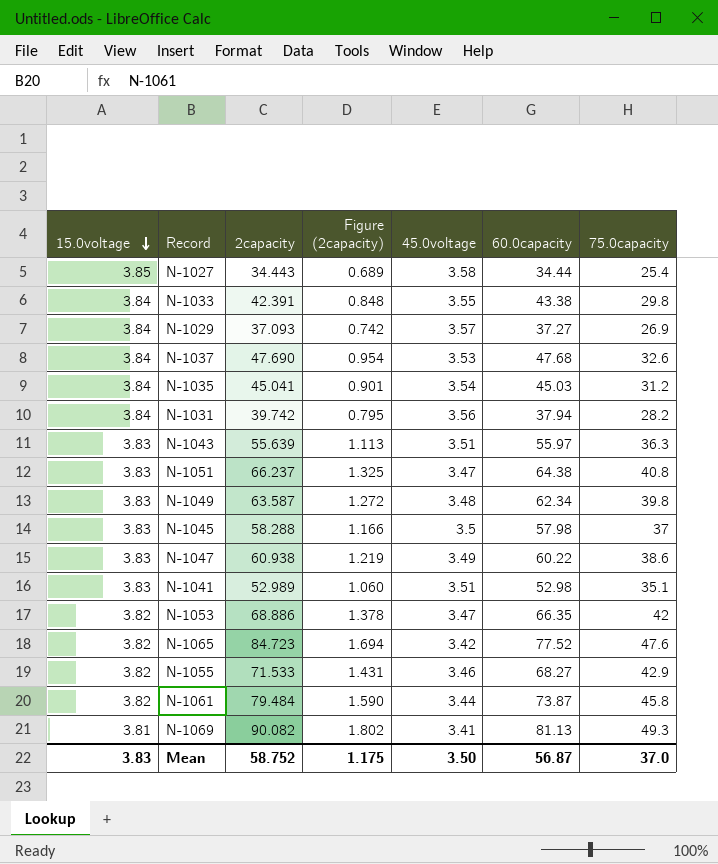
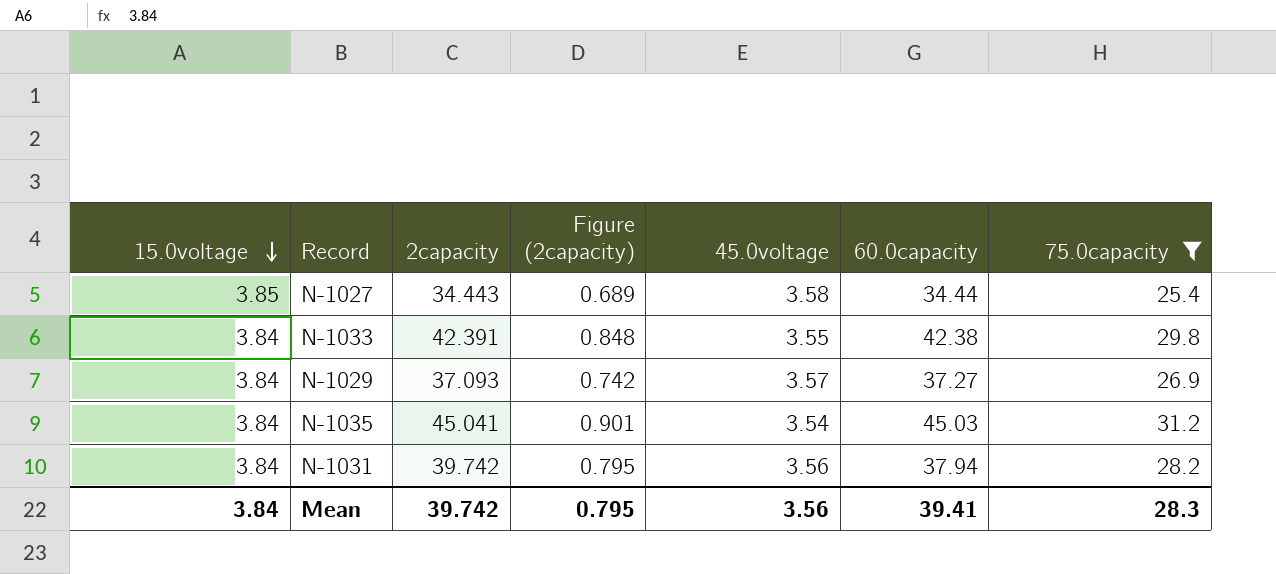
filter: none -> 75.0capacity <= 31.2
N-1033 | 60.0capacity: 43.38 -> 42.38
Mean | 15.0voltage: 3.83 -> 3.84
Mean | 2capacity: 58.752 -> 39.742
Mean | Figure (2capacity): 1.175 -> 0.795
Mean | 45.0voltage: 3.50 -> 3.56
Mean | 60.0capacity: 56.87 -> 39.41
Mean | 75.0capacity: 37.0 -> 28.3

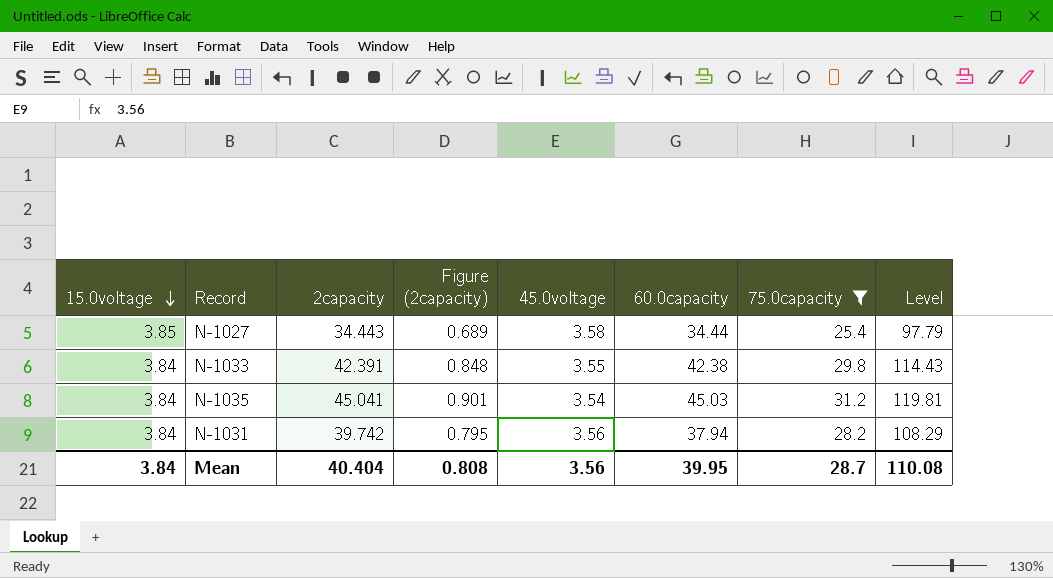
column Level | formula: none -> [15.0voltage] * [75.0capacity]
row N-1029: 3.84 | 37.093 | 0.742 | 3.57 | 37.27 | 26.9 -> none
Mean | 2capacity: 39.742 -> 40.404
Mean | Figure (2capacity): 0.795 -> 0.808
Mean | 60.0capacity: 39.41 -> 39.95
Mean | 75.0capacity: 28.3 -> 28.7

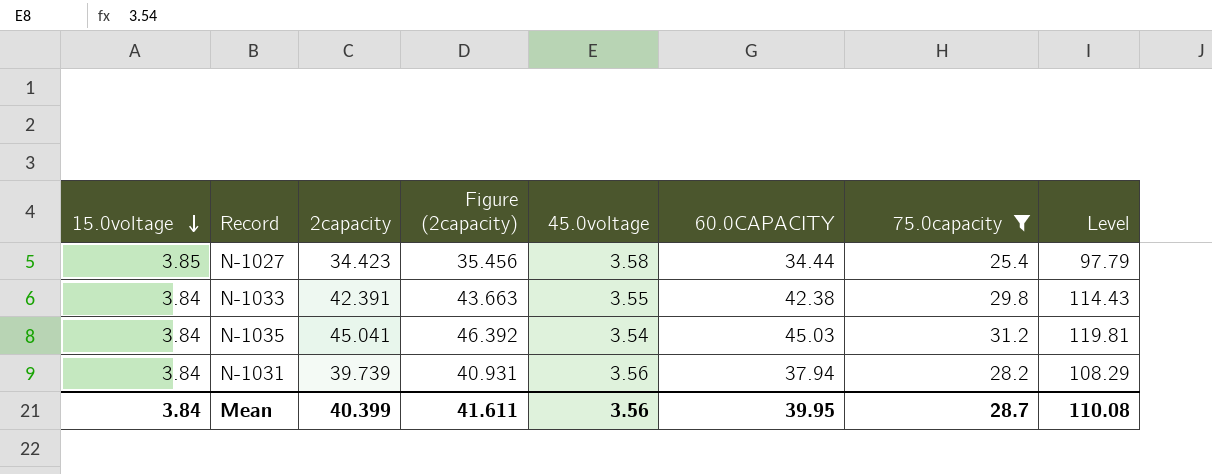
column Figure (2capacity) | formula: [2capacity] * 0.02 -> [2capacity] * 1.03
column name: 60.0capacity -> 60.0CAPACITY
N-1027 | 2capacity: 34.443 -> 34.423
N-1031 | 2capacity: 39.742 -> 39.739
Mean | 2capacity: 40.404 -> 40.399
Mean | Figure (2capacity): 0.808 -> 41.611

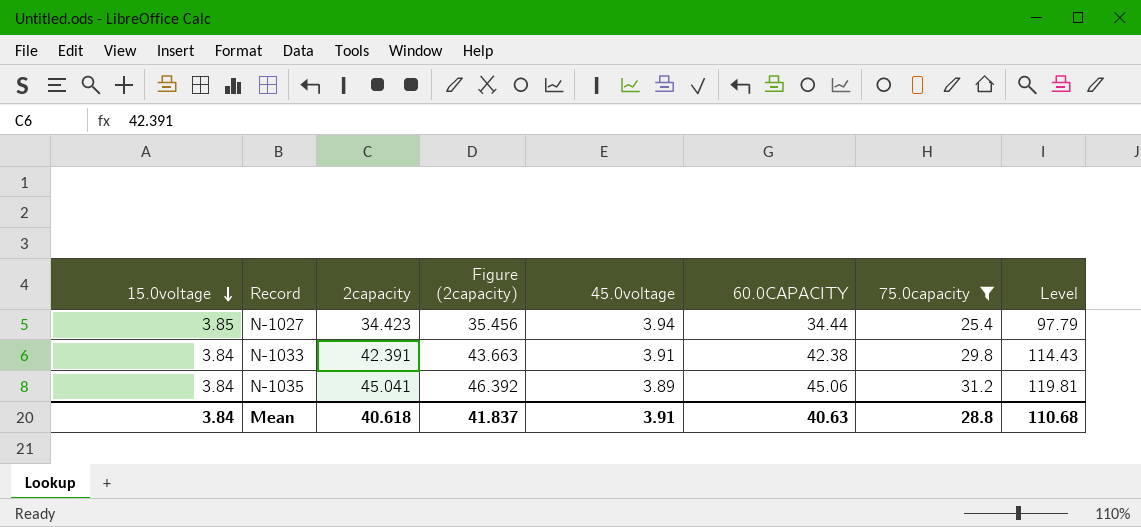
row N-1031: 3.84 | 39.739 | 40.931 | 3.56 | 37.94 | 28.2 | 108.29 -> none
N-1027 | 45.0voltage: 3.58 -> 3.94
N-1033 | 45.0voltage: 3.55 -> 3.91
N-1035 | 45.0voltage: 3.54 -> 3.89
N-1035 | 60.0CAPACITY: 45.03 -> 45.06
Mean | 2capacity: 40.399 -> 40.618
Mean | Figure (2capacity): 41.611 -> 41.837
Mean | 45.0voltage: 3.56 -> 3.91
Mean | 60.0CAPACITY: 39.95 -> 40.63
Mean | 75.0capacity: 28.7 -> 28.8
Mean | Level: 110.08 -> 110.68

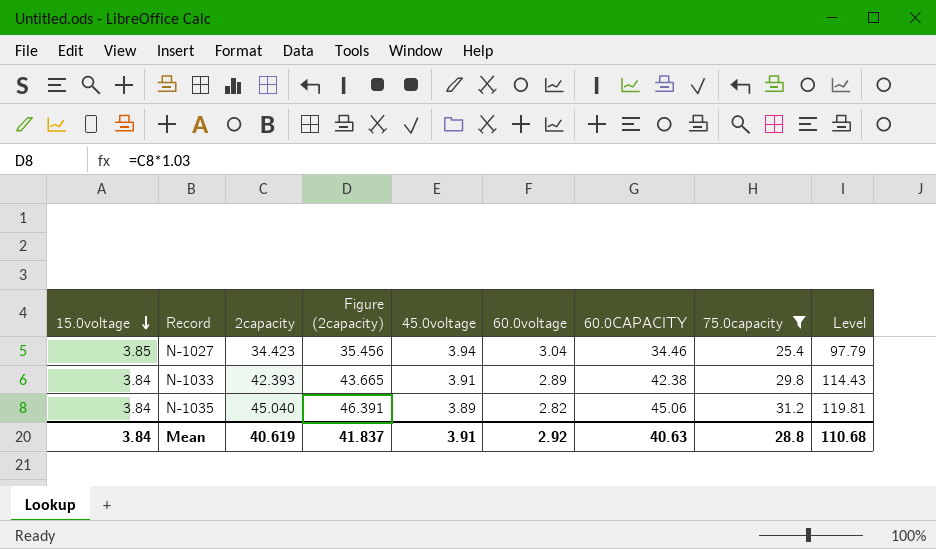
column 60.0voltage | position: none -> 6
N-1027 | 60.0CAPACITY: 34.44 -> 34.46
N-1033 | 2capacity: 42.391 -> 42.393
N-1033 | Figure (2capacity): 43.663 -> 43.665
N-1035 | 2capacity: 45.041 -> 45.040
N-1035 | Figure (2capacity): 46.392 -> 46.391
Mean | 2capacity: 40.618 -> 40.619

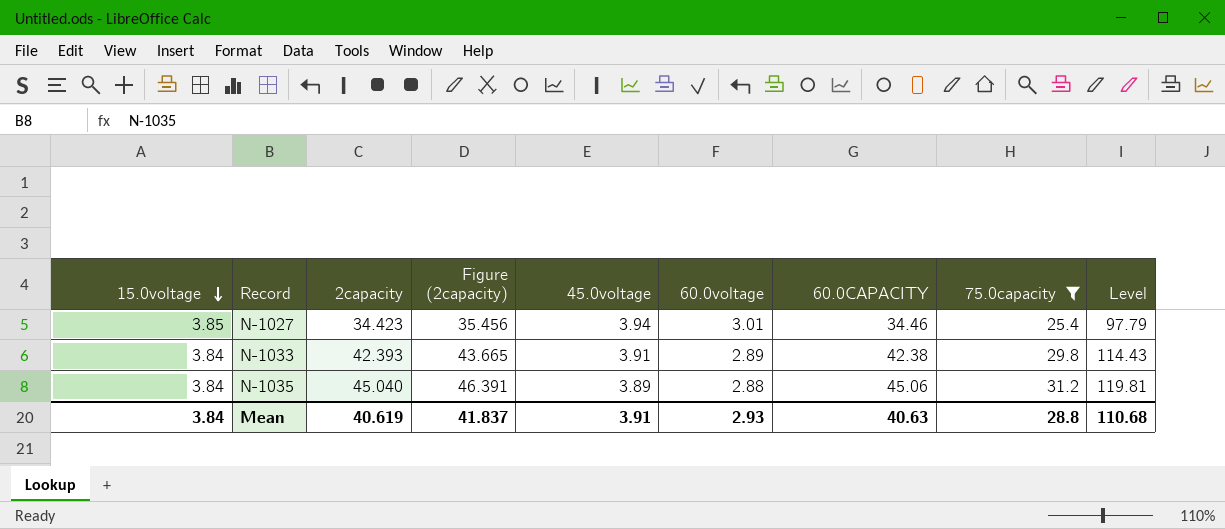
N-1027 | 60.0voltage: 3.04 -> 3.01
N-1035 | 60.0voltage: 2.82 -> 2.88
Mean | 60.0voltage: 2.92 -> 2.93

